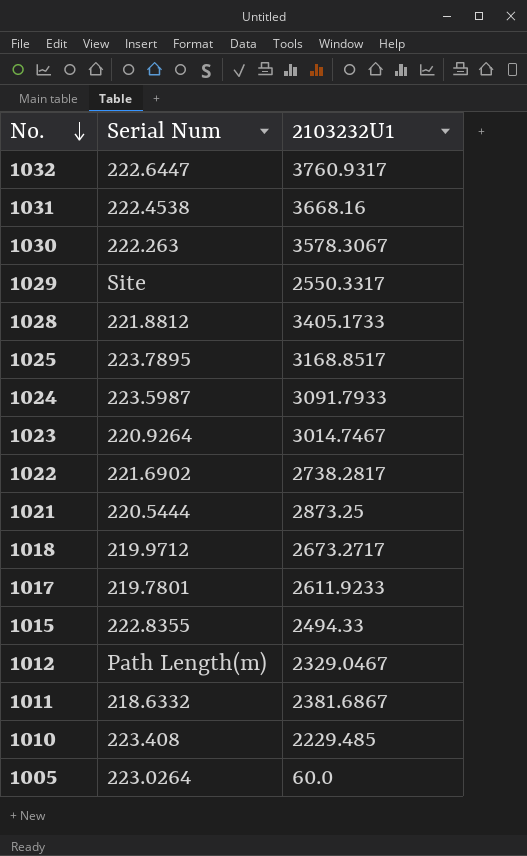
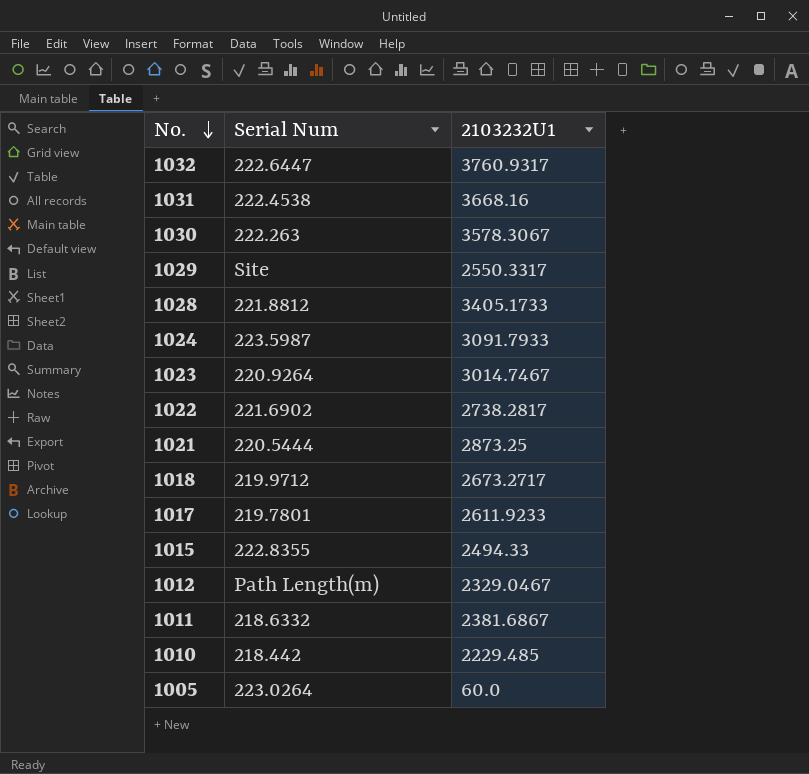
row 1025: 223.7895 | 3168.8517 -> none
1010 | Serial Num: 223.408 -> 218.442

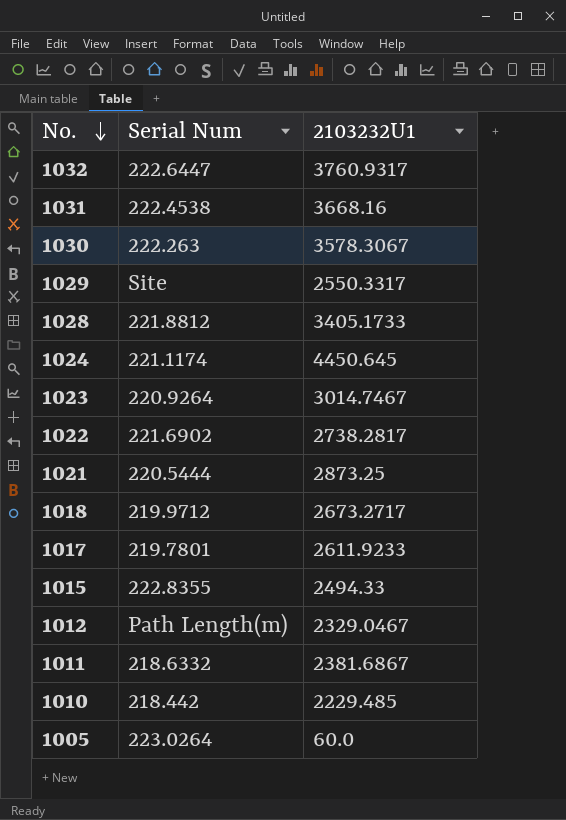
1024 | Serial Num: 223.5987 -> 221.1174
1024 | 2103232U1: 3091.7933 -> 4450.645

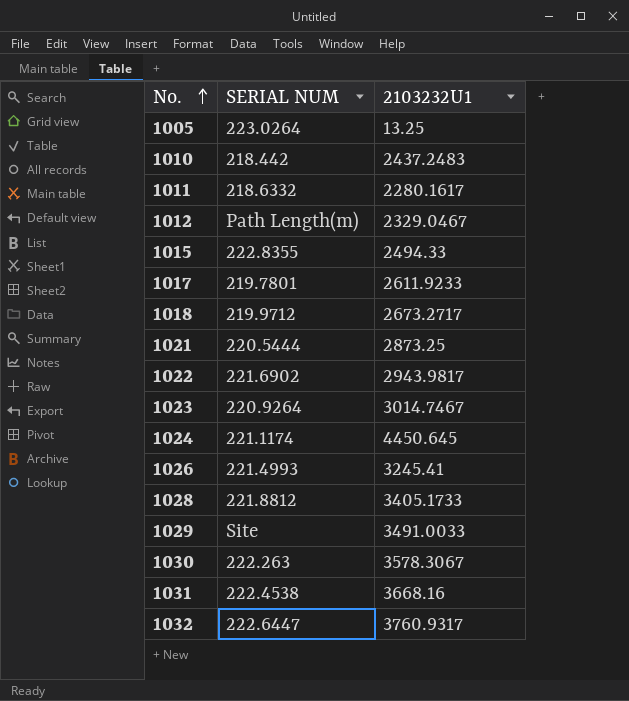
row order: No. descending -> No. ascending
column name: Serial Num -> SERIAL NUM
1005 | 2103232U1: 60.0 -> 13.25
1010 | 2103232U1: 2229.485 -> 2437.2483
1011 | 2103232U1: 2381.6867 -> 2280.1617
1022 | 2103232U1: 2738.2817 -> 2943.9817
row 1026: none -> 221.4993 | 3245.41
1029 | 2103232U1: 2550.3317 -> 3491.0033

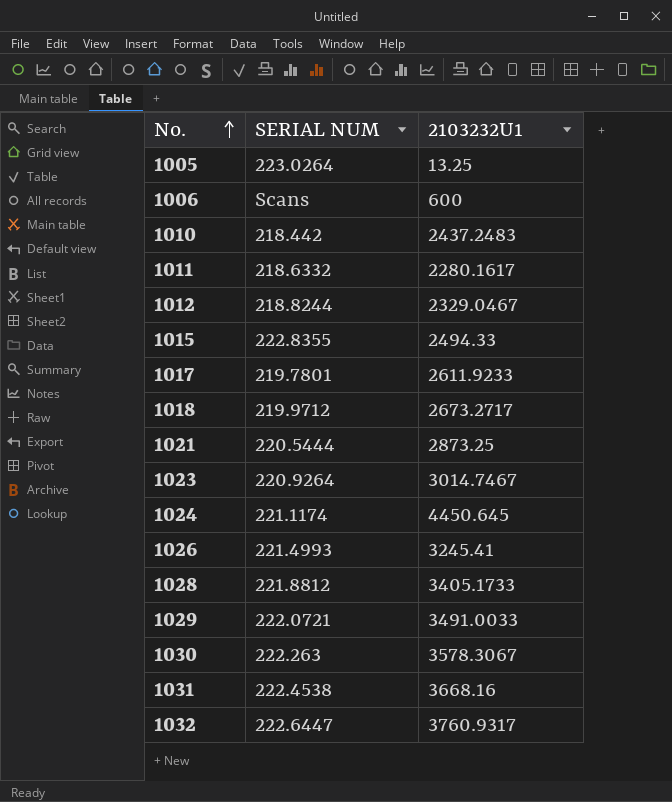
row 1022: 221.6902 | 2943.9817 -> none
row 1006: none -> Scans | 600
1012 | SERIAL NUM: Path Length(m) -> 218.8244
1029 | SERIAL NUM: Site -> 222.0721

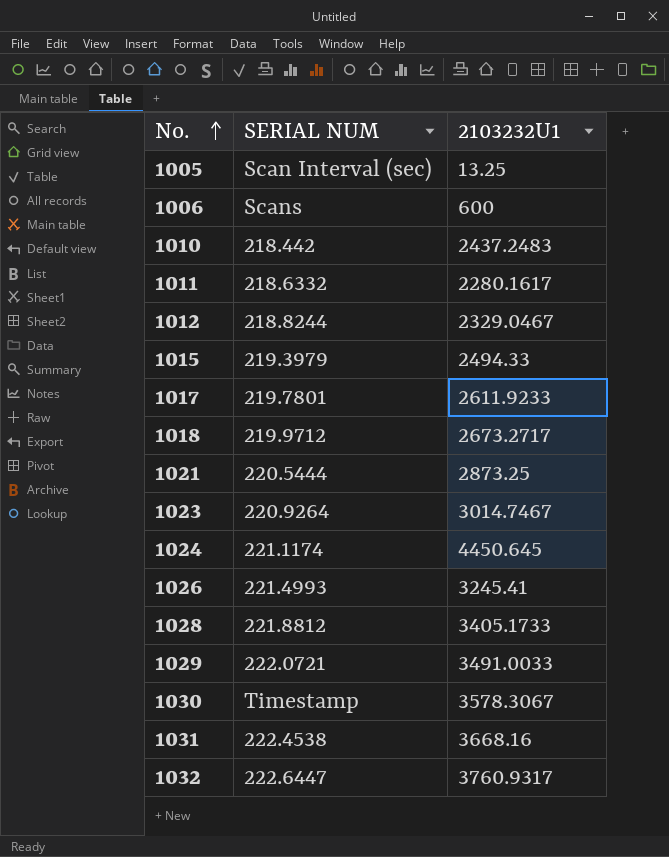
1005 | SERIAL NUM: 223.0264 -> Scan Interval (sec)
1015 | SERIAL NUM: 222.8355 -> 219.3979
1030 | SERIAL NUM: 222.263 -> Timestamp

